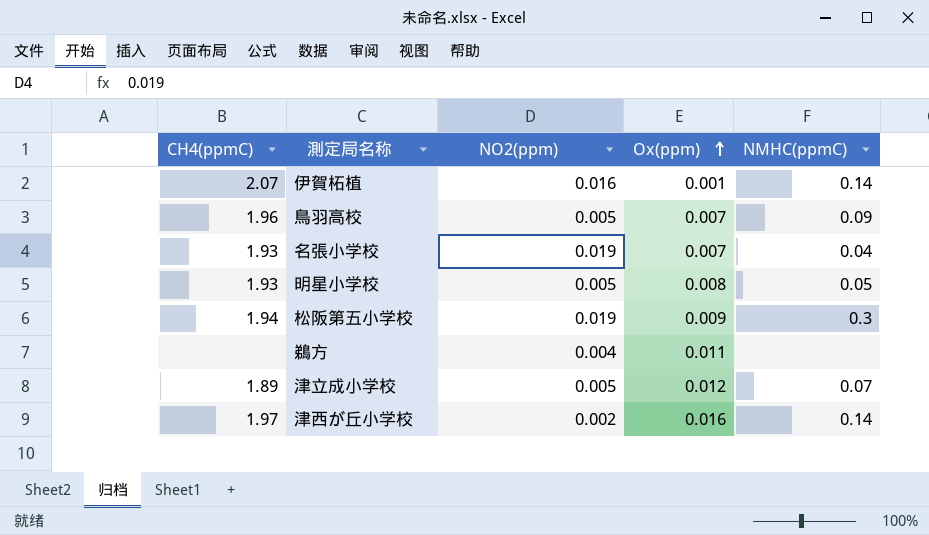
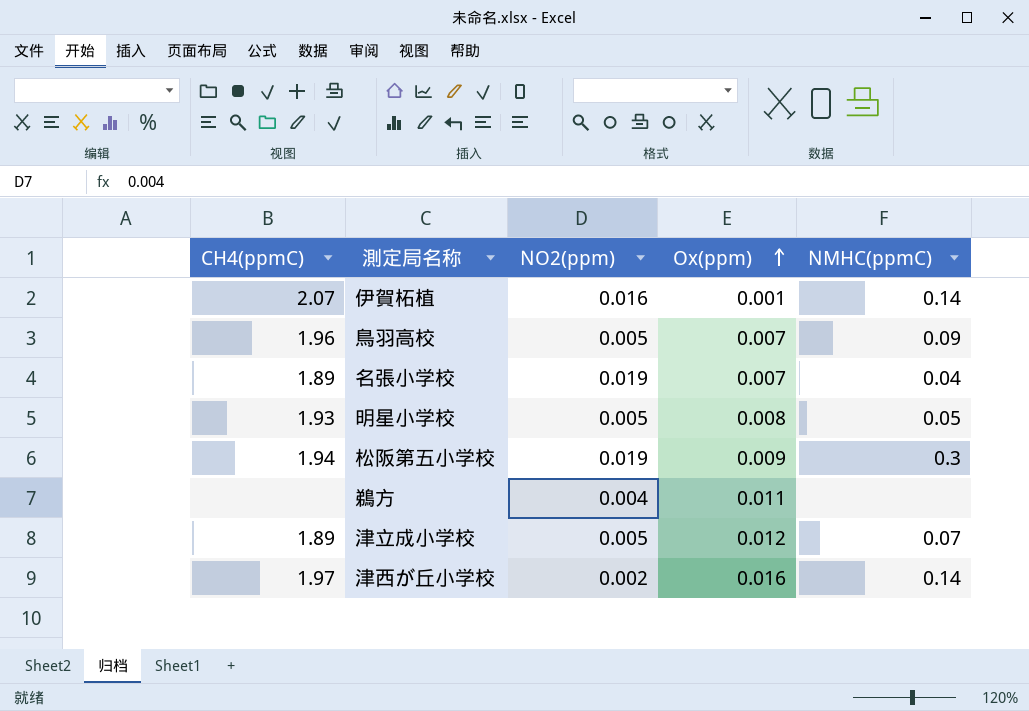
名張小学校 | CH4(ppmC): 1.93 -> 1.89

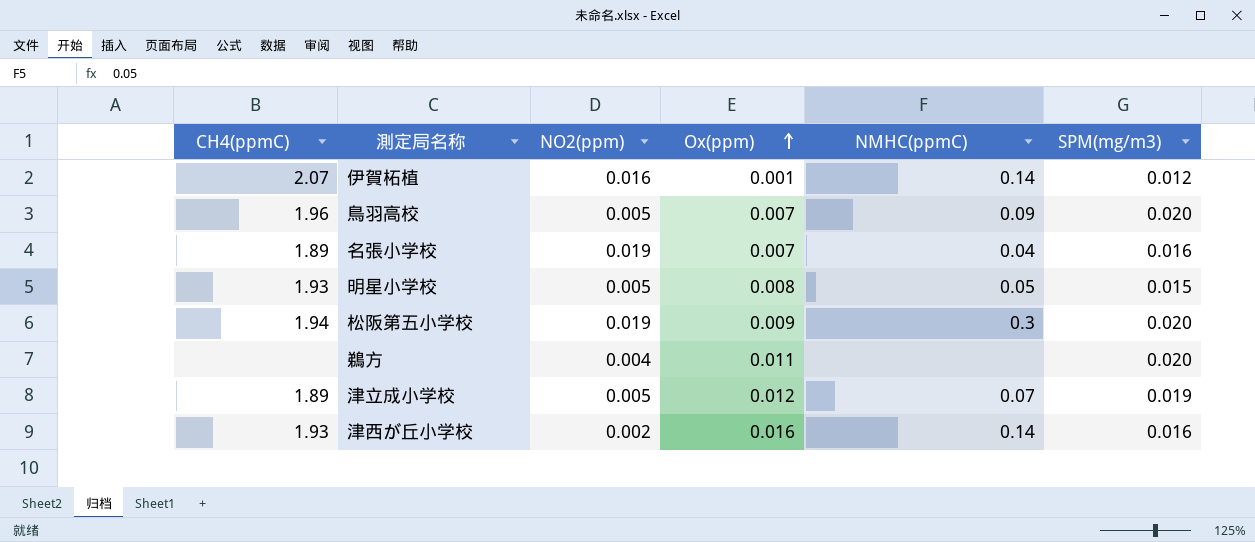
column SPM(mg/m3) | position: none -> 6
津西が丘小学校 | CH4(ppmC): 1.97 -> 1.93

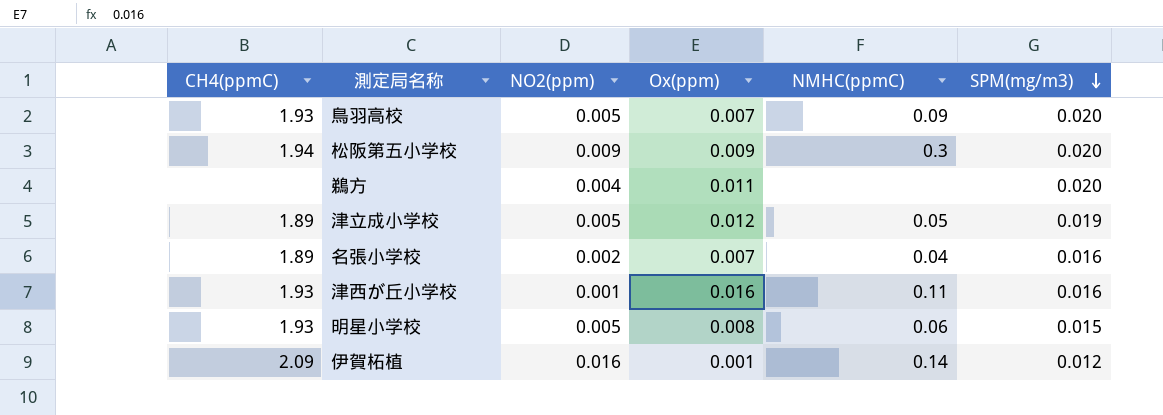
row order: Ox(ppm) ascending -> SPM(mg/m3) descending
鳥羽高校 | CH4(ppmC): 1.96 -> 1.93
松阪第五小学校 | NO2(ppm): 0.019 -> 0.009
津立成小学校 | NMHC(ppmC): 0.07 -> 0.05
名張小学校 | NO2(ppm): 0.019 -> 0.002
津西が丘小学校 | NO2(ppm): 0.002 -> 0.001
津西が丘小学校 | NMHC(ppmC): 0.14 -> 0.11
明星小学校 | NMHC(ppmC): 0.05 -> 0.06
伊賀柘植 | CH4(ppmC): 2.07 -> 2.09

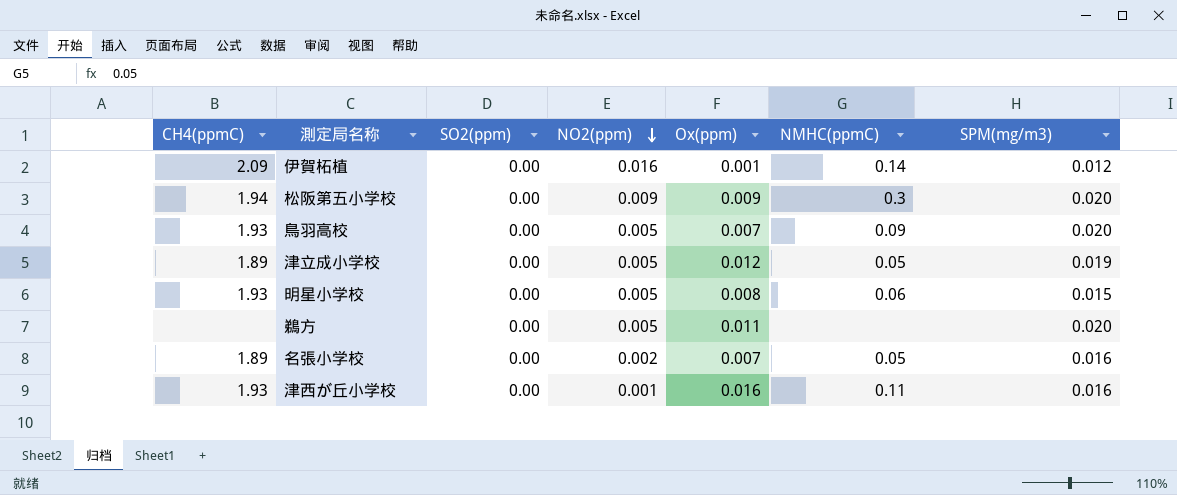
row order: SPM(mg/m3) descending -> NO2(ppm) descending
column SO2(ppm) | position: none -> 3
鵜方 | NO2(ppm): 0.004 -> 0.005
名張小学校 | NMHC(ppmC): 0.04 -> 0.05

